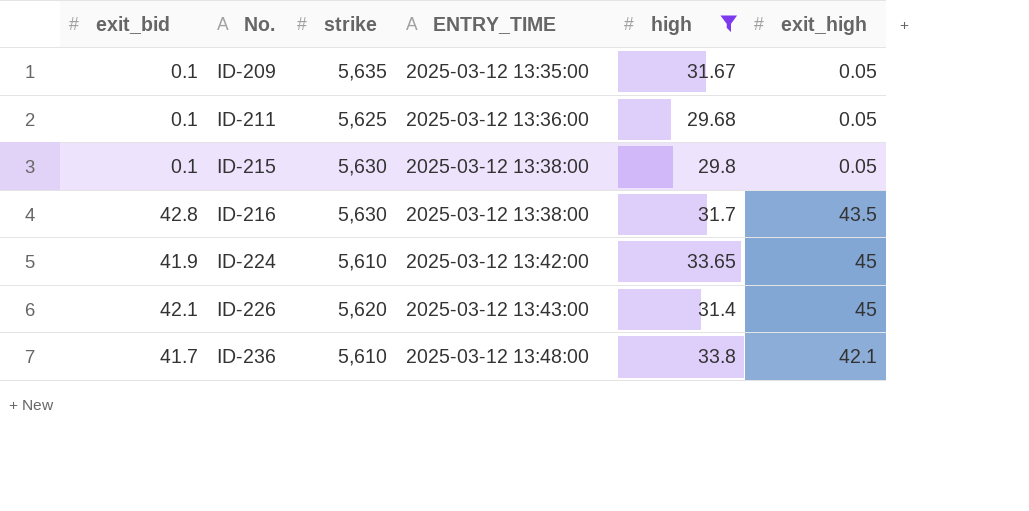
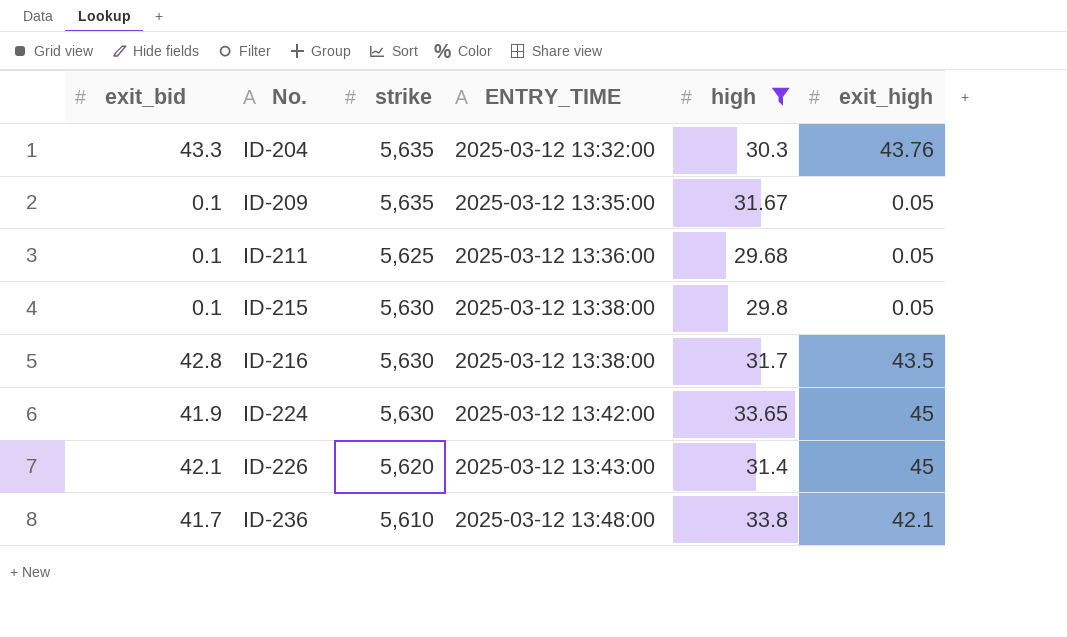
row ID-204: none -> 43.3 | 5,635 | 2025-03-12 13:32:00 | 30.3 | 43.76
ID-224 | strike: 5,610 -> 5,630

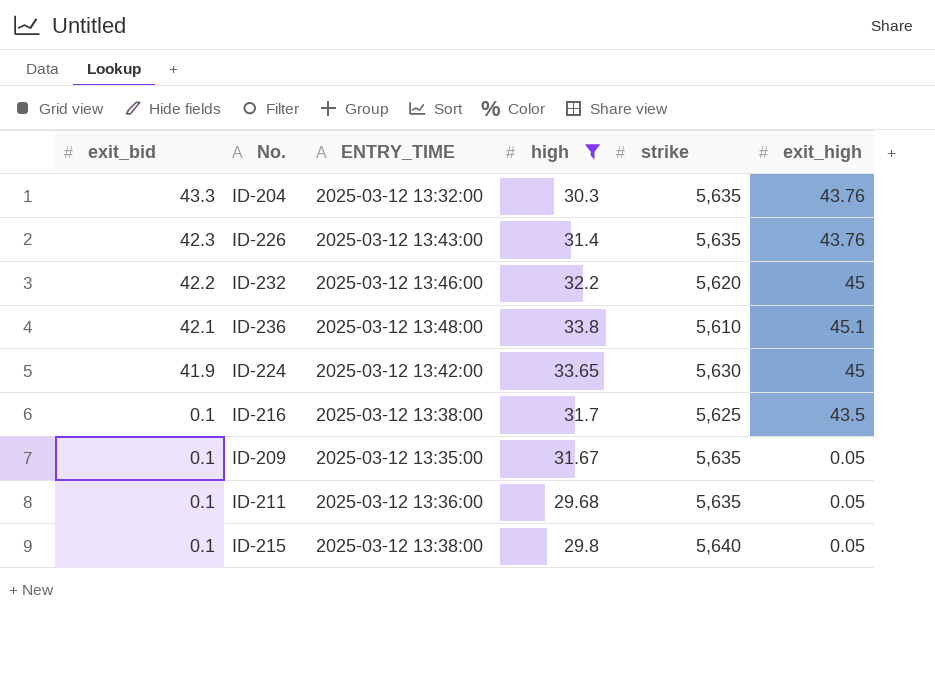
row order: No. ascending -> exit_bid descending
column strike | position: 3 -> 5
ID-226 | exit_bid: 42.1 -> 42.3
ID-226 | strike: 5,620 -> 5,635
ID-226 | exit_high: 45 -> 43.76
row ID-232: none -> 42.2 | 2025-03-12 13:46:00 | 32.2 | 5,620 | 45
ID-236 | exit_bid: 41.7 -> 42.1
ID-236 | exit_high: 42.1 -> 45.1
ID-216 | exit_bid: 42.8 -> 0.1
ID-216 | strike: 5,630 -> 5,625
ID-211 | strike: 5,625 -> 5,635
ID-215 | strike: 5,630 -> 5,640

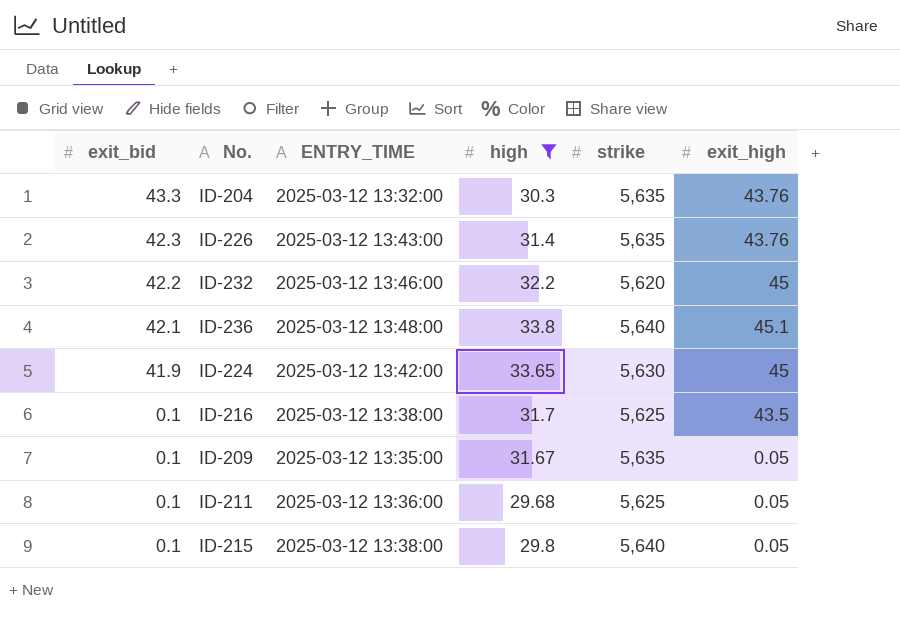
ID-236 | strike: 5,610 -> 5,640
ID-211 | strike: 5,635 -> 5,625

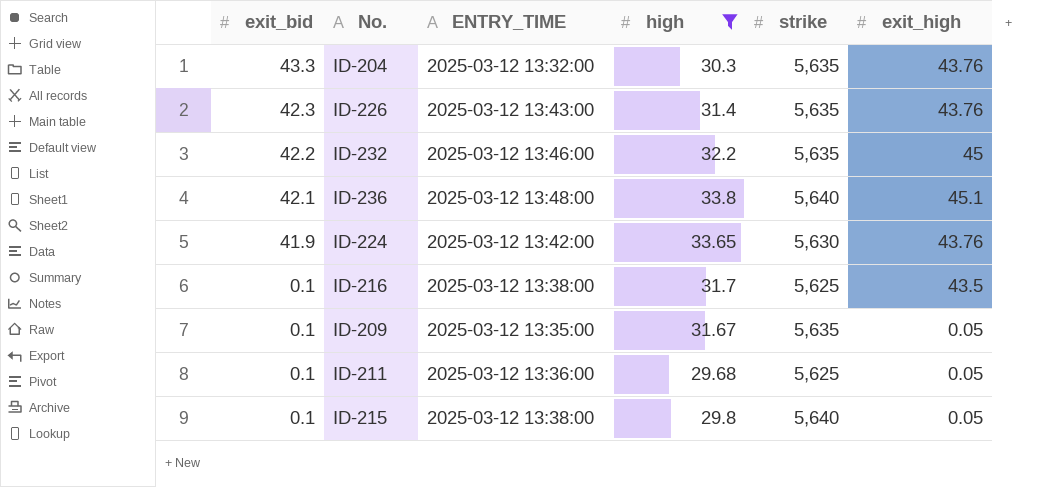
ID-232 | strike: 5,620 -> 5,635
ID-224 | exit_high: 45 -> 43.76

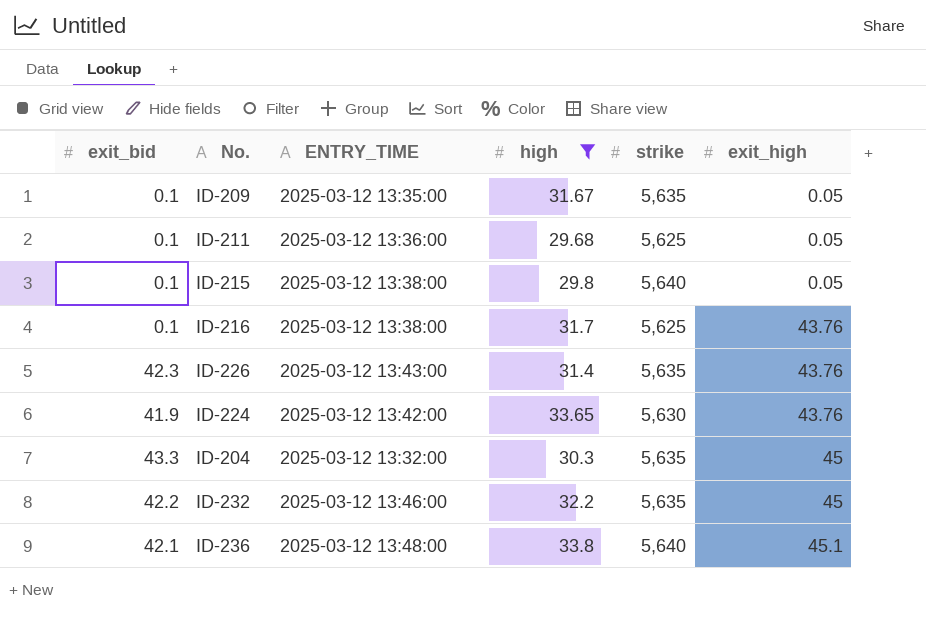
row order: exit_bid descending -> exit_high ascending
ID-216 | exit_high: 43.5 -> 43.76
ID-204 | exit_high: 43.76 -> 45

